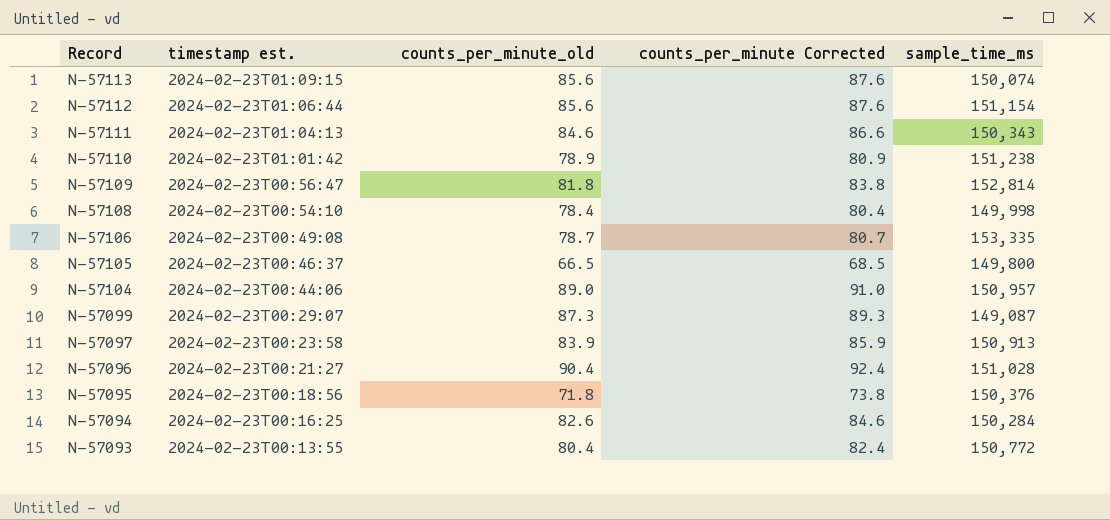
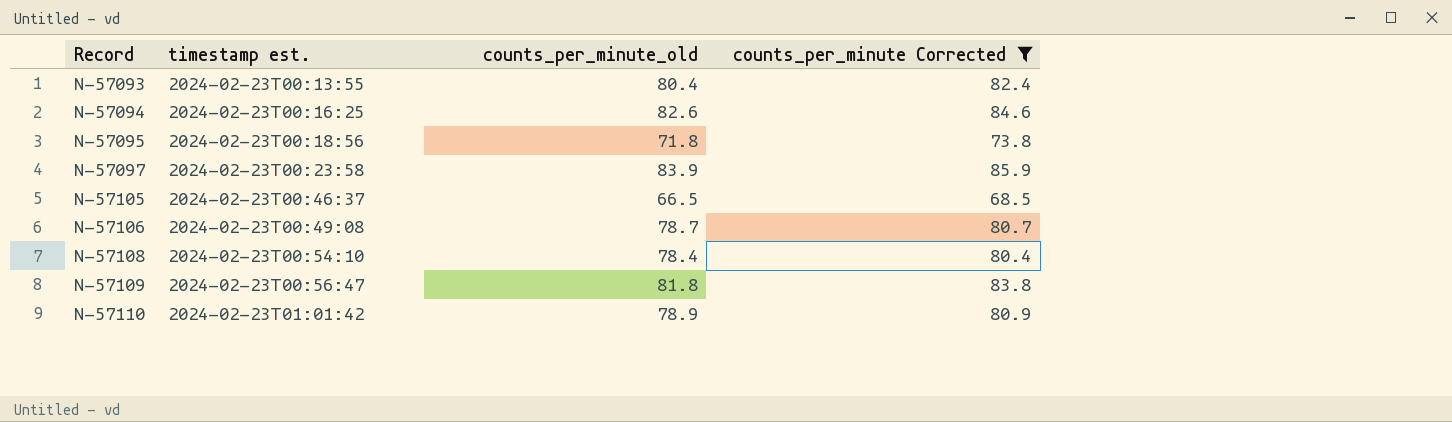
filter: none -> counts_per_minute Corrected <= 85.9
row order: Record descending -> Record ascending
column sample_time_ms | position: 5 -> none

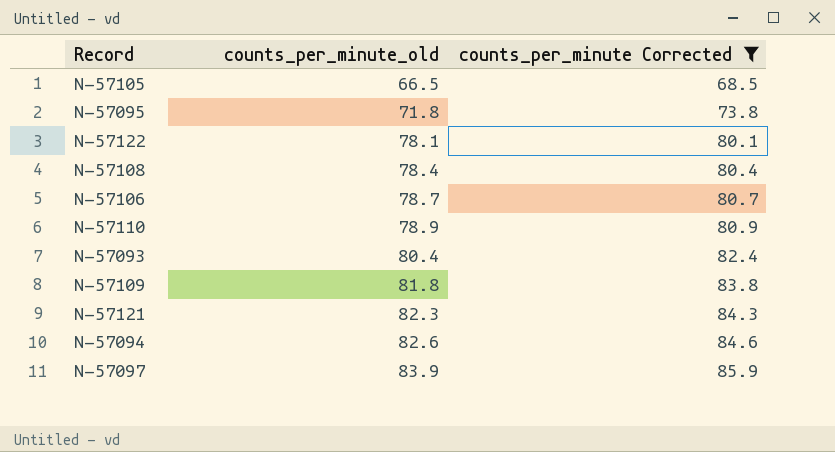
row order: Record ascending -> counts_per_minute_old ascending
column timestamp est. | position: 2 -> none
row N-57122: none -> 78.1 | 80.1
row N-57121: none -> 82.3 | 84.3

